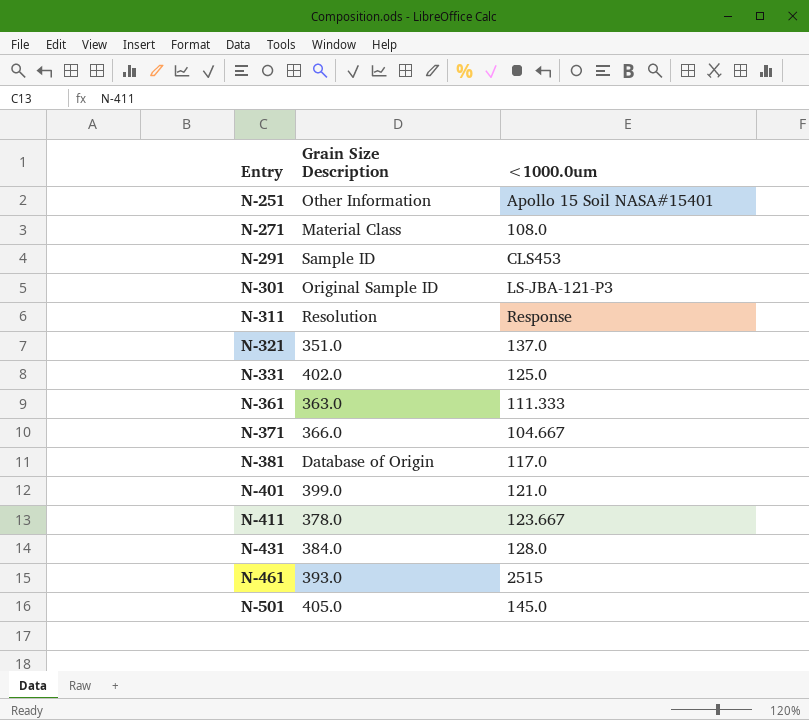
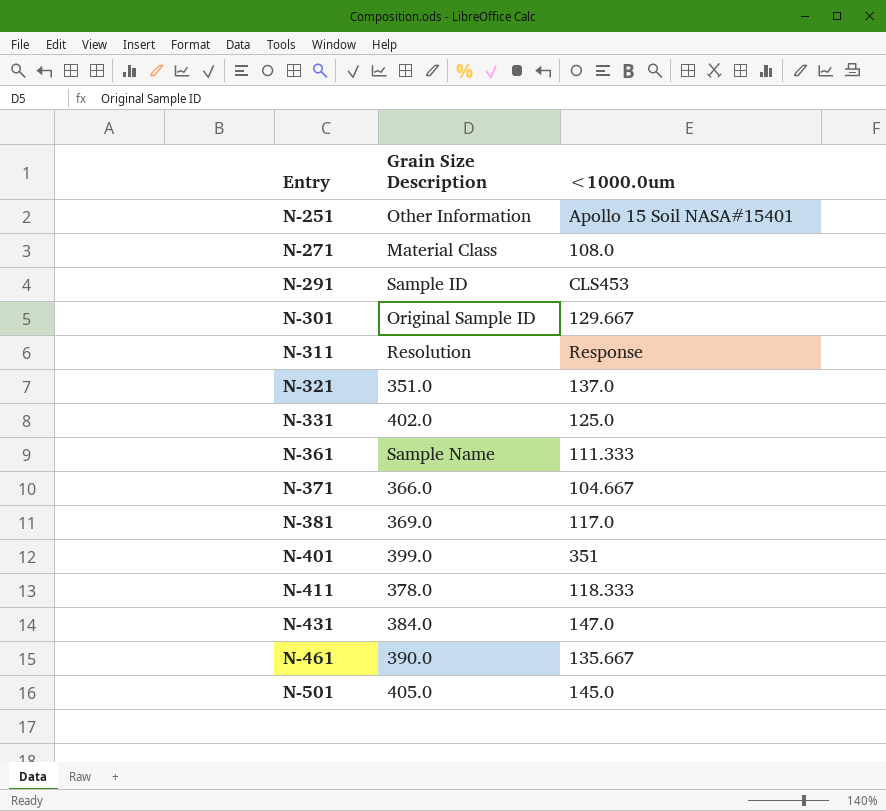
N-301 | <1000.0um: LS-JBA-121-P3 -> 129.667
N-361 | Grain Size Description: 363.0 -> Sample Name
N-381 | Grain Size Description: Database of Origin -> 369.0
N-401 | <1000.0um: 121.0 -> 351
N-411 | <1000.0um: 123.667 -> 118.333
N-431 | <1000.0um: 128.0 -> 147.0
N-461 | Grain Size Description: 393.0 -> 390.0
N-461 | <1000.0um: 2515 -> 135.667

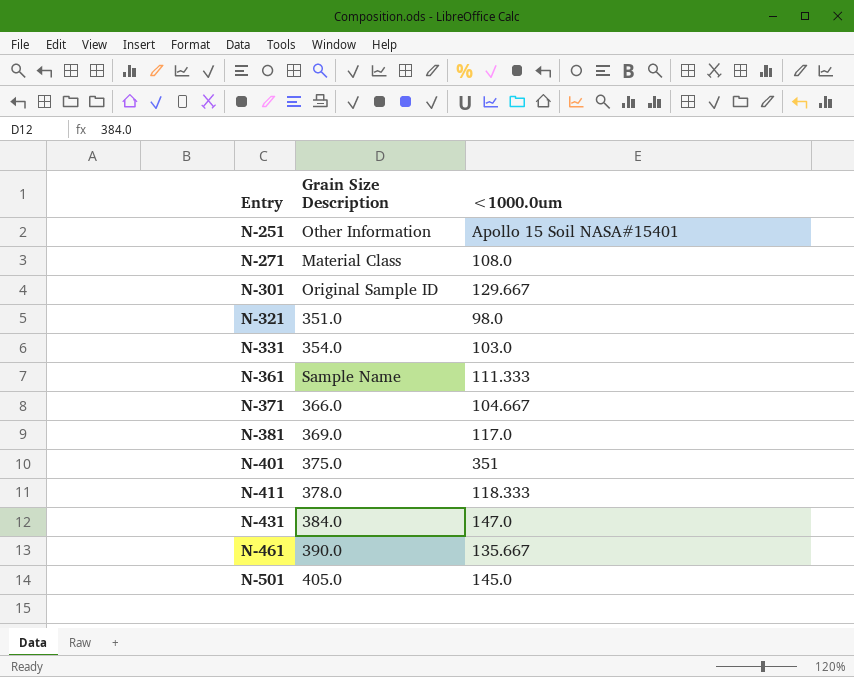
row N-291: Sample ID | CLS453 -> none
row N-311: Resolution | Response -> none
N-321 | <1000.0um: 137.0 -> 98.0
N-331 | Grain Size Description: 402.0 -> 354.0
N-331 | <1000.0um: 125.0 -> 103.0
N-401 | Grain Size Description: 399.0 -> 375.0

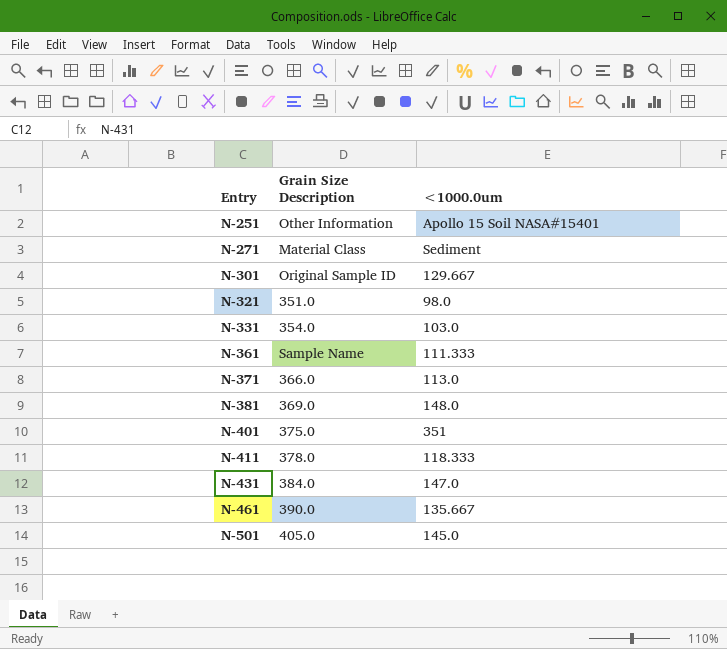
N-271 | <1000.0um: 108.0 -> Sediment
N-371 | <1000.0um: 104.667 -> 113.0
N-381 | <1000.0um: 117.0 -> 148.0

